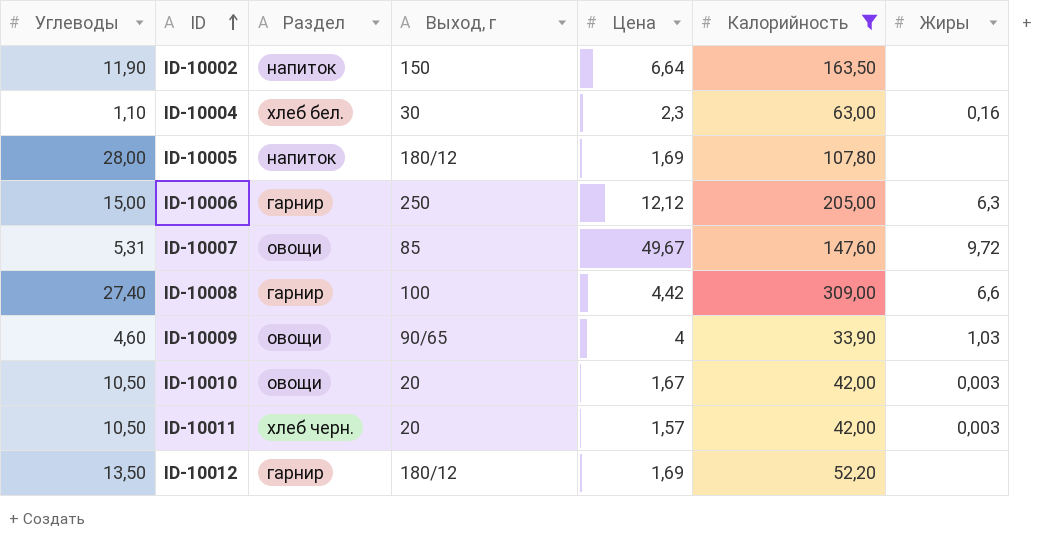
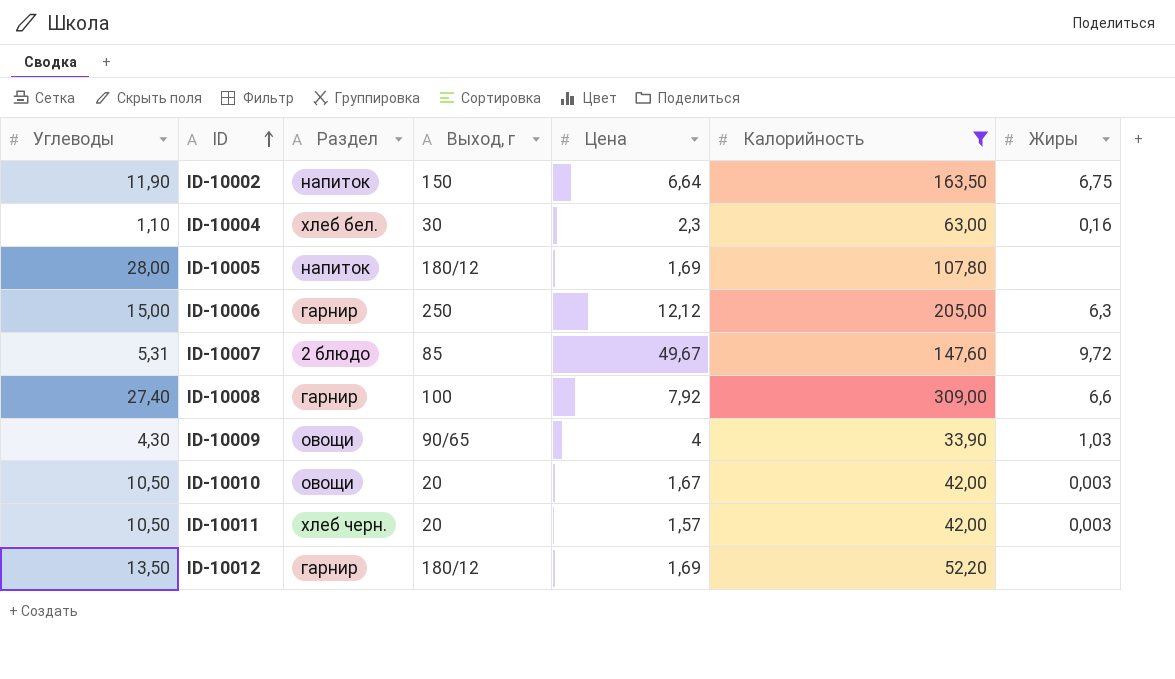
ID-10002 | Жиры: none -> 6,75
ID-10007 | Раздел: овощи -> 2 блюдо
ID-10008 | Цена: 4,42 -> 7,92
ID-10009 | Углеводы: 4,60 -> 4,30

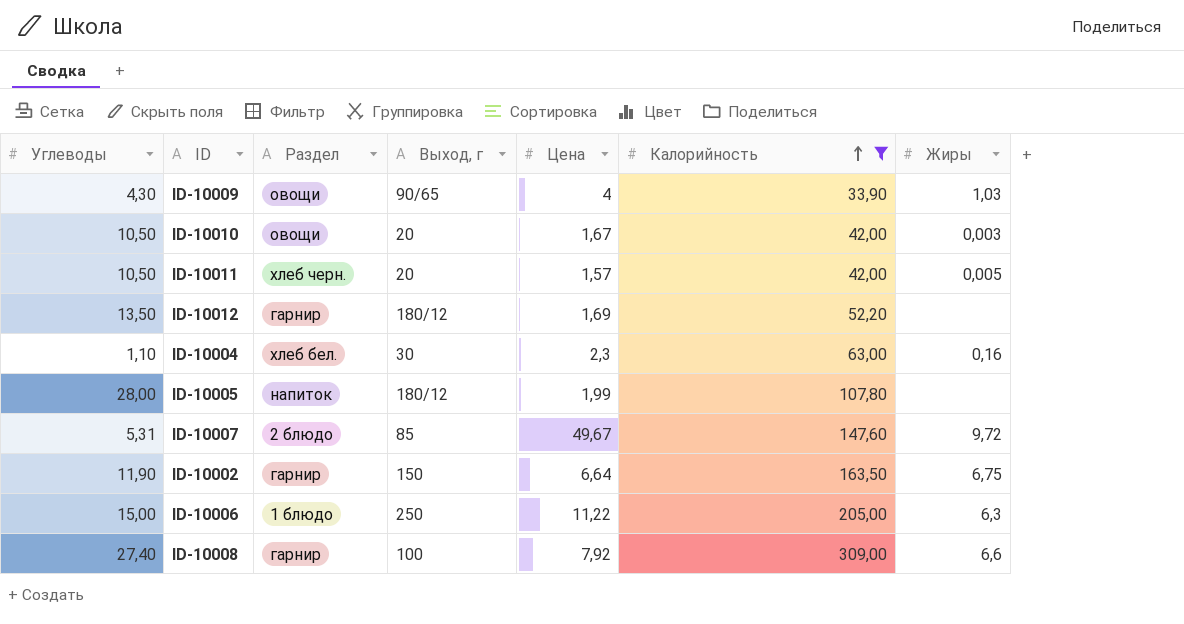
row order: ID ascending -> Калорийность ascending
ID-10011 | Жиры: 0,003 -> 0,005
ID-10005 | Цена: 1,69 -> 1,99
ID-10002 | Раздел: напиток -> гарнир
ID-10006 | Раздел: гарнир -> 1 блюдо
ID-10006 | Цена: 12,12 -> 11,22

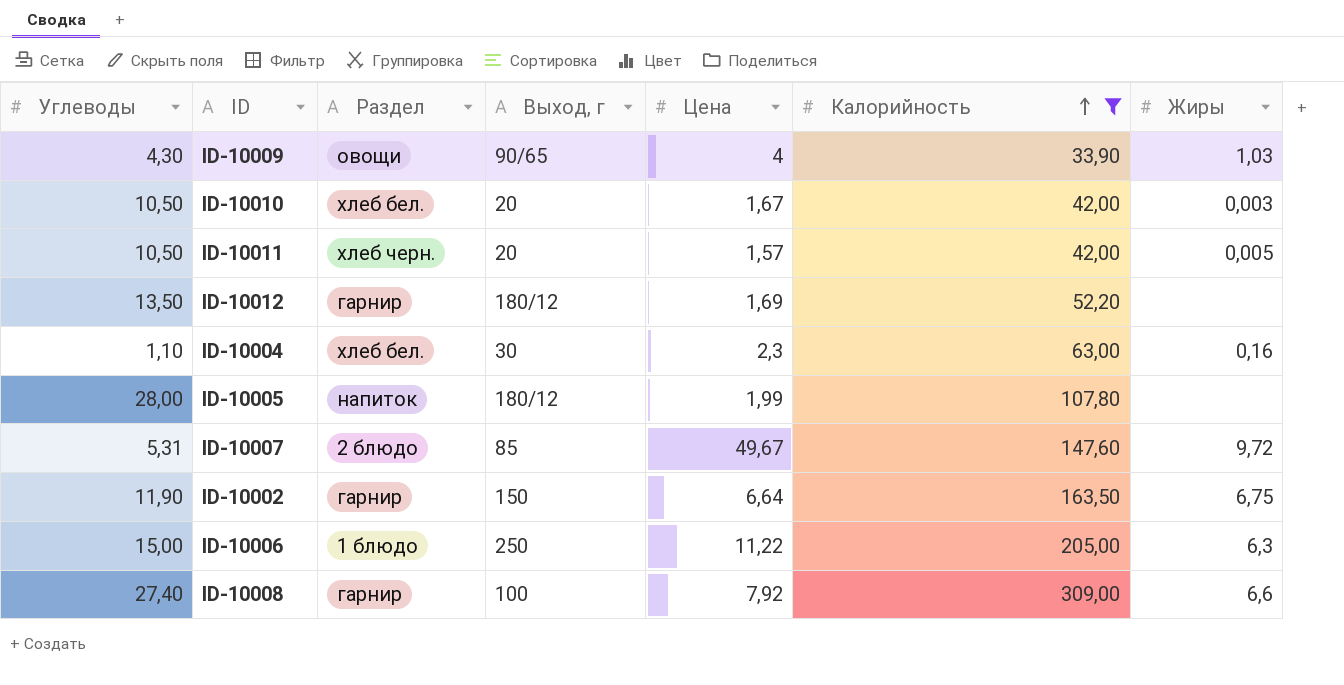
ID-10010 | Раздел: овощи -> хлеб бел.

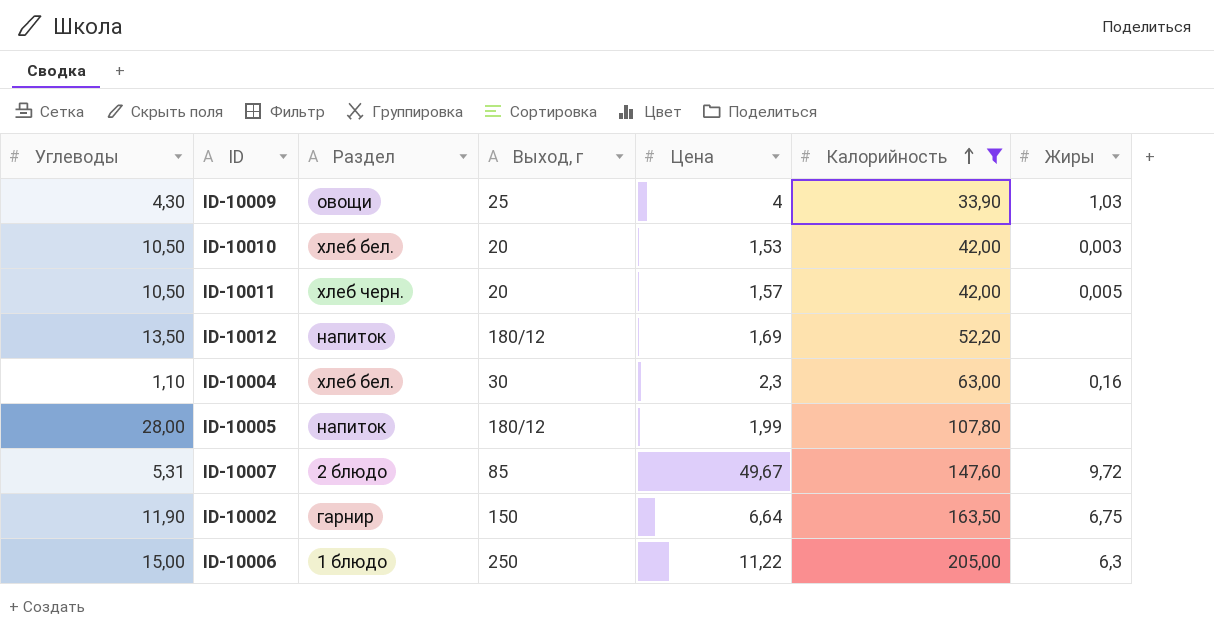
row ID-10008: 27,40 | гарнир | 100 | 7,92 | 309,00 | 6,6 -> none
ID-10009 | Выход, г: 90/65 -> 25
ID-10010 | Цена: 1,67 -> 1,53
ID-10012 | Раздел: гарнир -> напиток

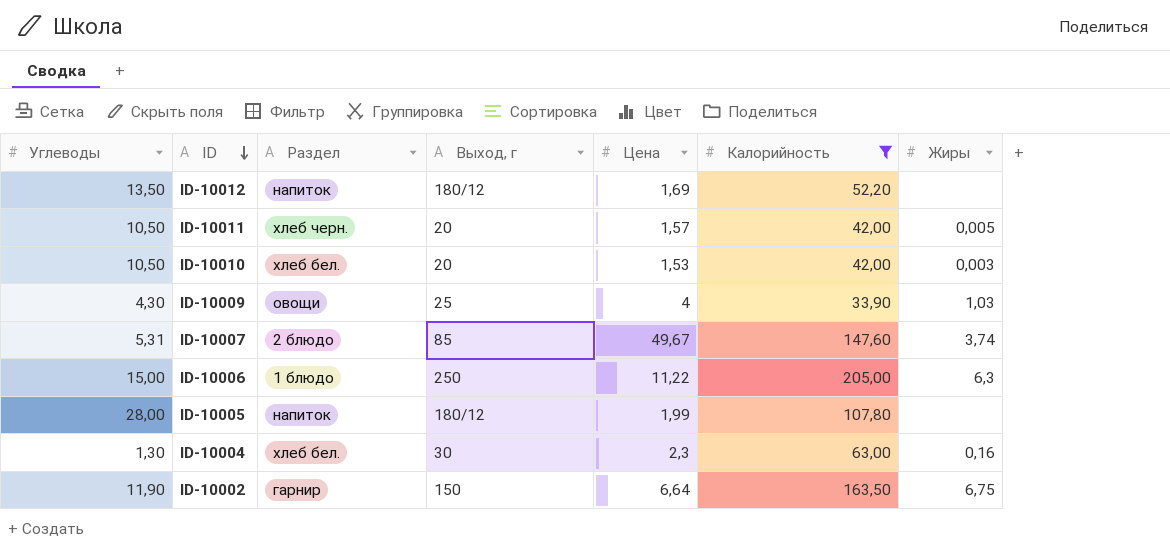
row order: Калорийность ascending -> ID descending
ID-10007 | Жиры: 9,72 -> 3,74
ID-10004 | Углеводы: 1,10 -> 1,30

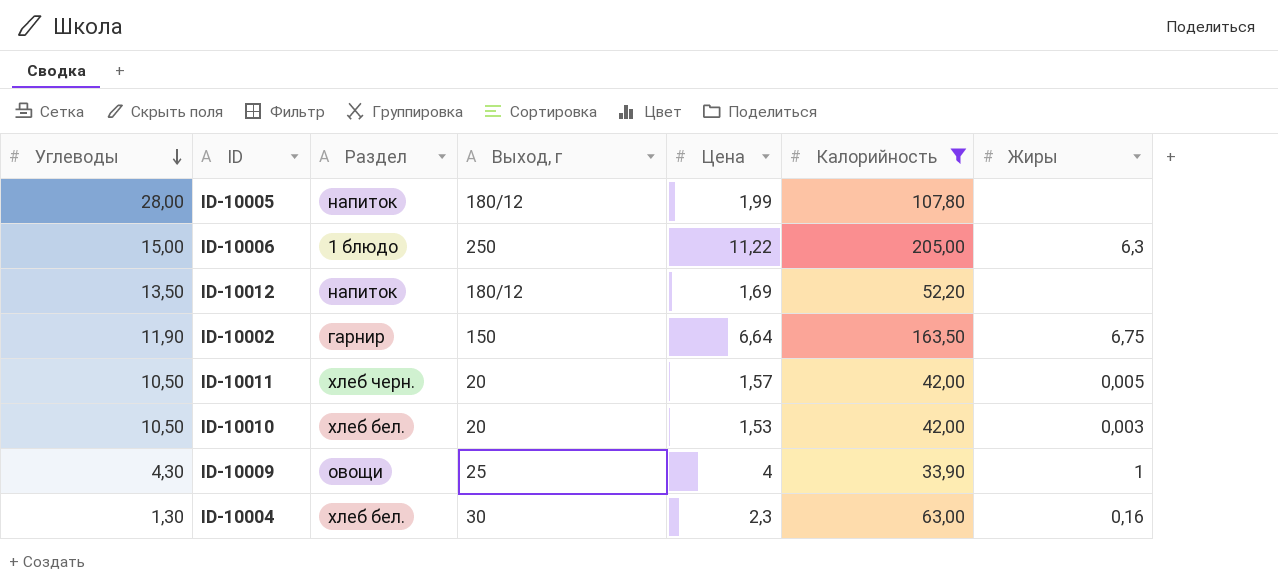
row order: ID descending -> Углеводы descending
row ID-10007: 5,31 | 2 блюдо | 85 | 49,67 | 147,60 | 3,74 -> none
ID-10009 | Жиры: 1,03 -> 1

